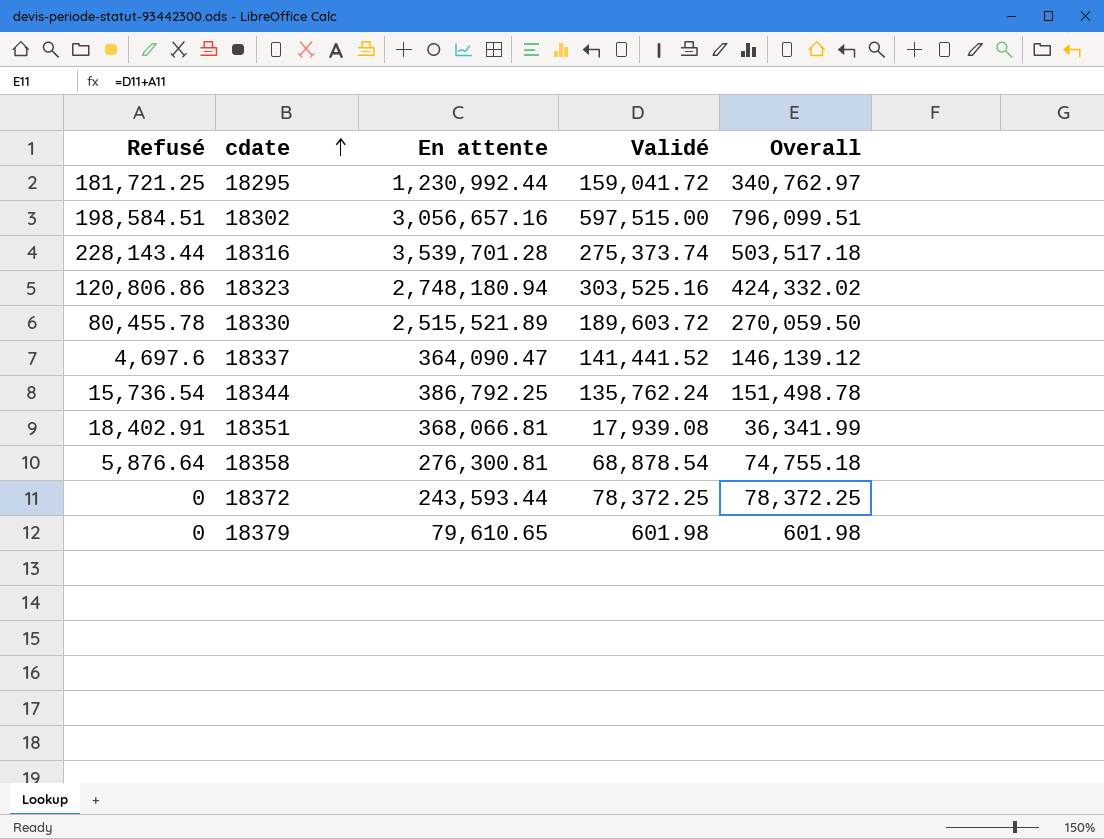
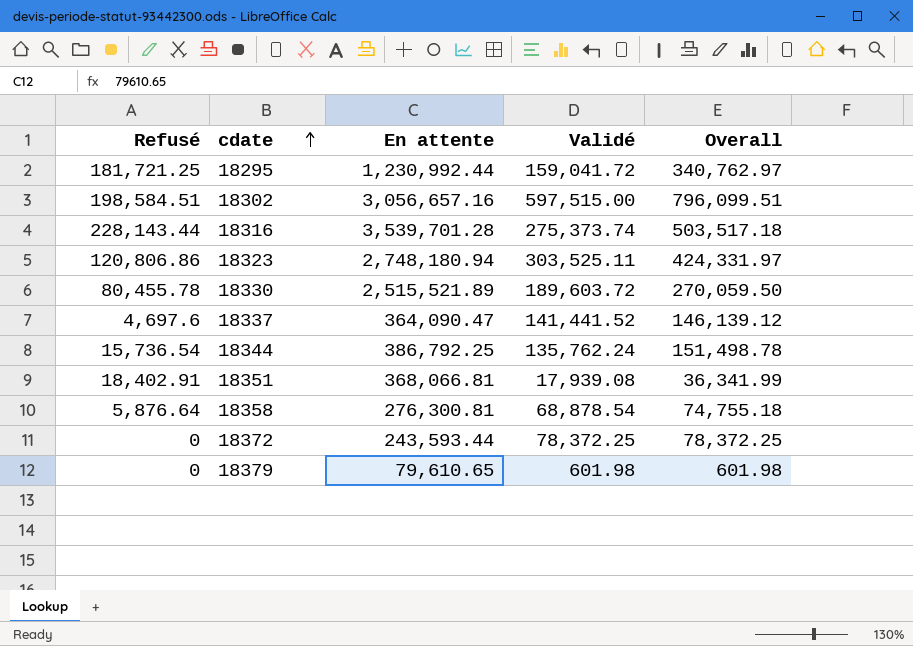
18323 | Validé: 303,525.16 -> 303,525.11
18323 | Overall: 424,332.02 -> 424,331.97

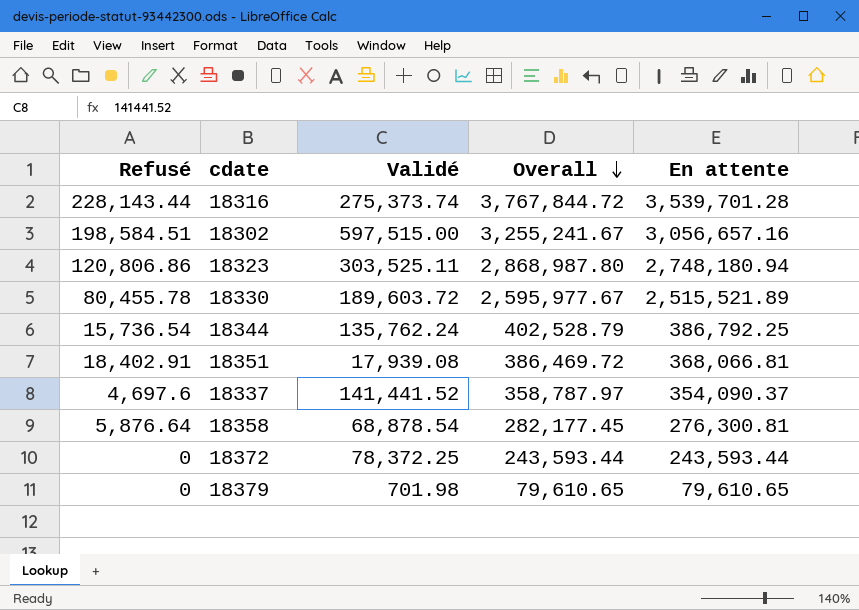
row order: cdate ascending -> Overall descending
column Overall | formula: [Refusé] + [Validé] -> [Refusé] + [En attente]
column En attente | position: 3 -> 5
row 18295: 181,721.25 | 1,230,992.44 | 159,041.72 | 340,762.97 -> none
18337 | En attente: 364,090.47 -> 354,090.37
18379 | Validé: 601.98 -> 701.98

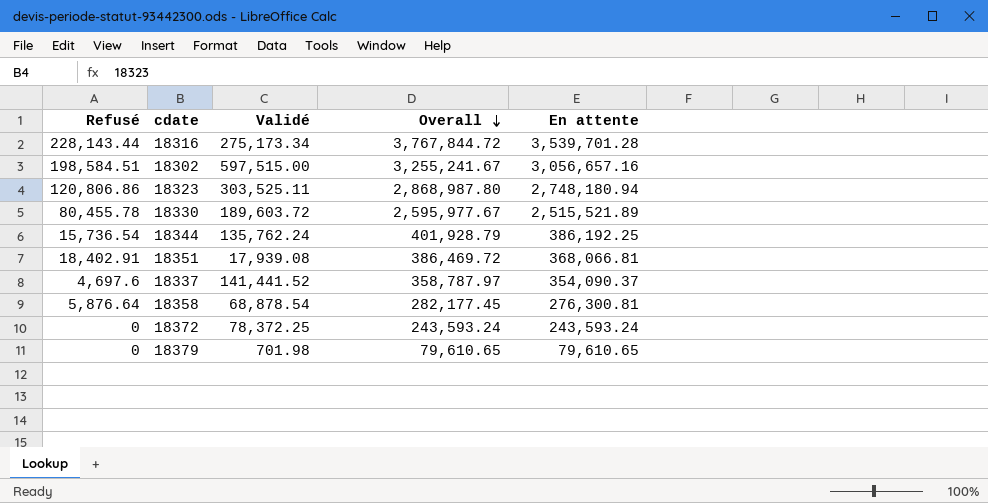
18316 | Validé: 275,373.74 -> 275,173.34
18344 | Overall: 402,528.79 -> 401,928.79
18344 | En attente: 386,792.25 -> 386,192.25
18372 | Overall: 243,593.44 -> 243,593.24
18372 | En attente: 243,593.44 -> 243,593.24

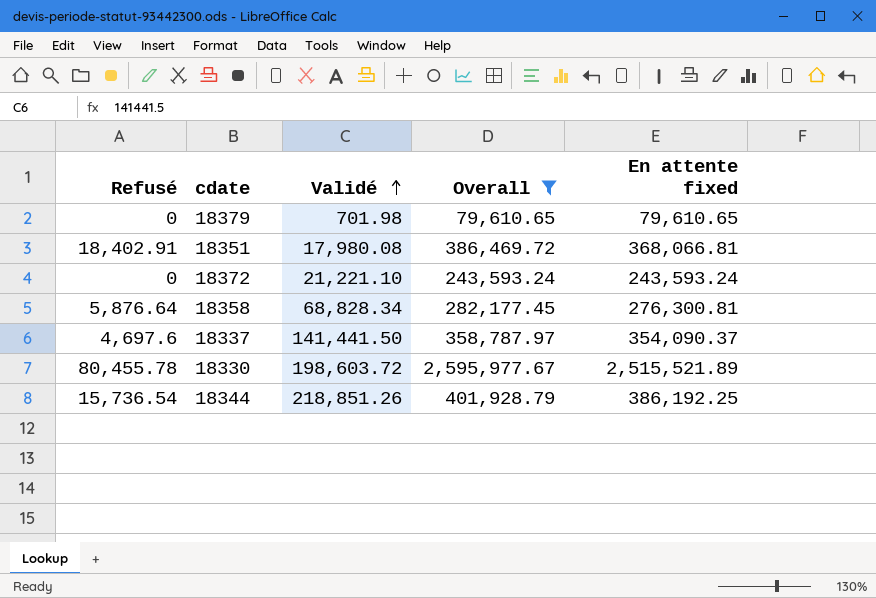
filter: none -> Overall <= 2,595,977.67
row order: Overall descending -> Validé ascending
column name: En attente -> En attente fixed
18351 | Validé: 17,939.08 -> 17,980.08
18372 | Validé: 78,372.25 -> 21,221.10
18358 | Validé: 68,878.54 -> 68,828.34
18337 | Validé: 141,441.52 -> 141,441.50
18330 | Validé: 189,603.72 -> 198,603.72
18344 | Validé: 135,762.24 -> 218,851.26

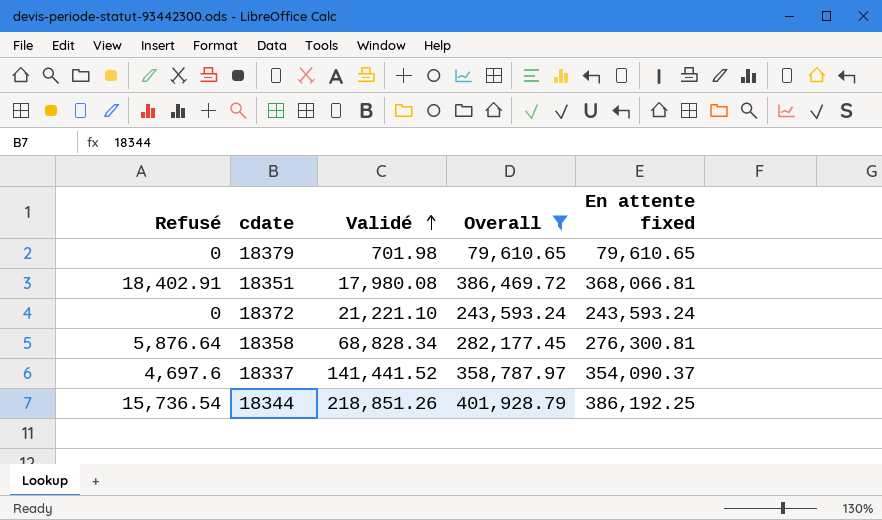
row 18330: 80,455.78 | 198,603.72 | 2,595,977.67 | 2,515,521.89 -> none
18337 | Validé: 141,441.50 -> 141,441.52

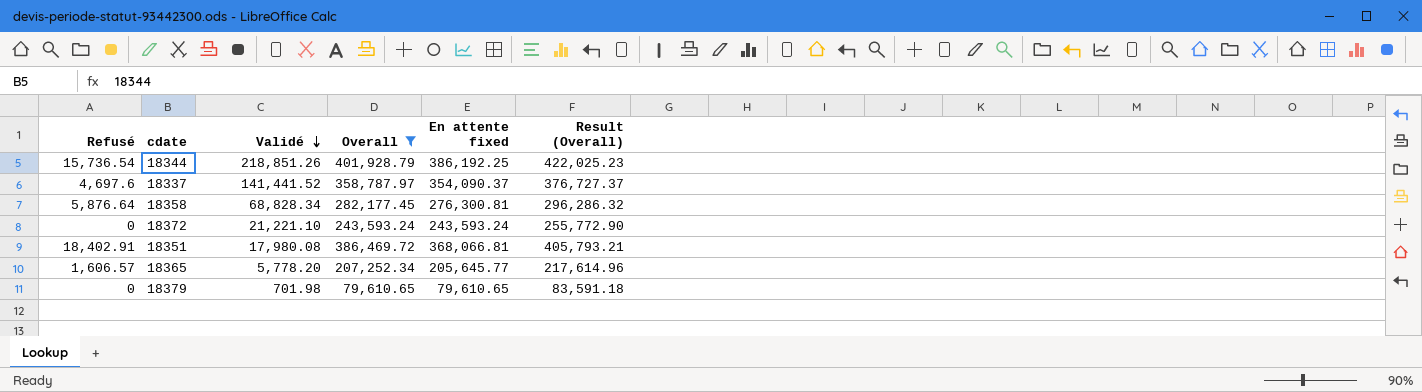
row order: Validé ascending -> Validé descending
column Result (Overall) | formula: none -> [Overall] * 1.05
row 18365: none -> 1,606.57 | 5,778.20 | 207,252.34 | 205,645.77 | 217,614.96

